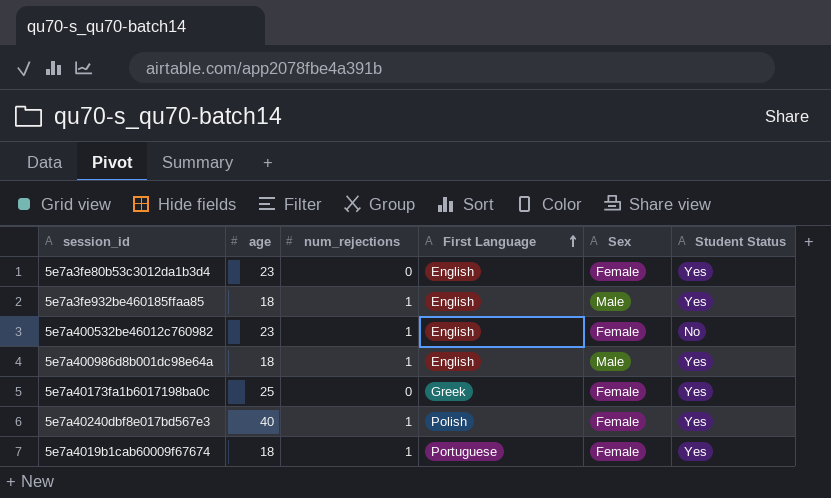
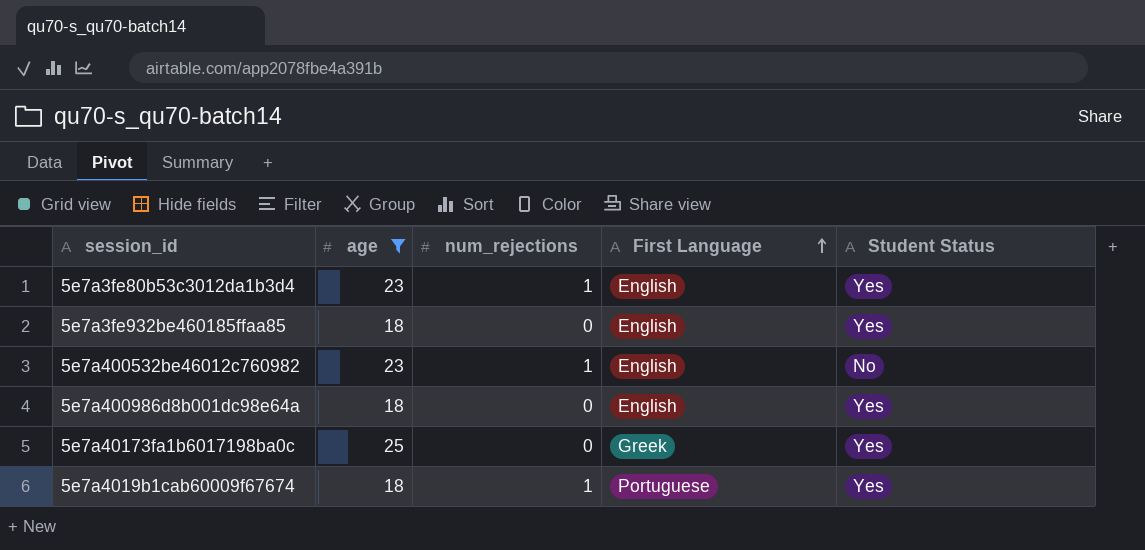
filter: none -> age != 40
column Sex | position: 5 -> none
5e7a3fe80b53c3012da1b3d4 | num_rejections: 0 -> 1
5e7a3fe932be460185ffaa85 | num_rejections: 1 -> 0
5e7a400986d8b001dc98e64a | num_rejections: 1 -> 0

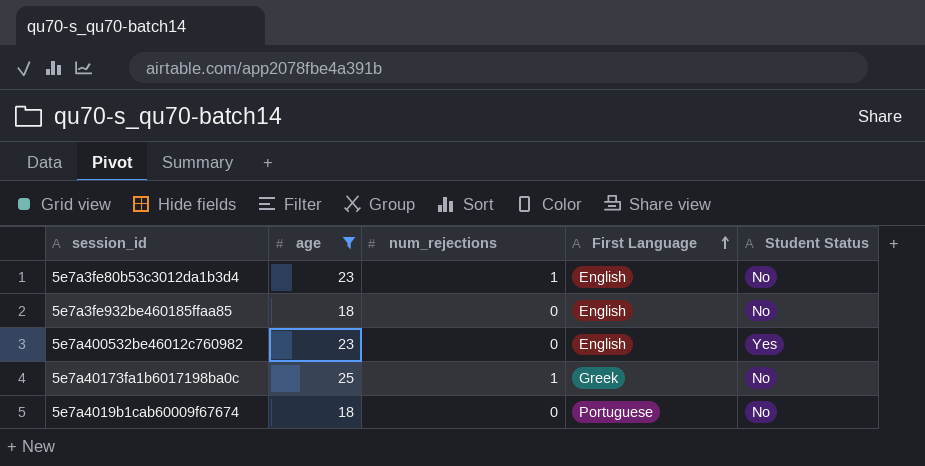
row 5e7a400986d8b001dc98e64a: 18 | 0 | English | Yes -> none
5e7a3fe80b53c3012da1b3d4 | Student Status: Yes -> No
5e7a3fe932be460185ffaa85 | Student Status: Yes -> No
5e7a400532be46012c760982 | num_rejections: 1 -> 0
5e7a400532be46012c760982 | Student Status: No -> Yes
5e7a40173fa1b6017198ba0c | num_rejections: 0 -> 1
5e7a40173fa1b6017198ba0c | Student Status: Yes -> No
5e7a4019b1cab60009f67674 | num_rejections: 1 -> 0
5e7a4019b1cab60009f67674 | Student Status: Yes -> No

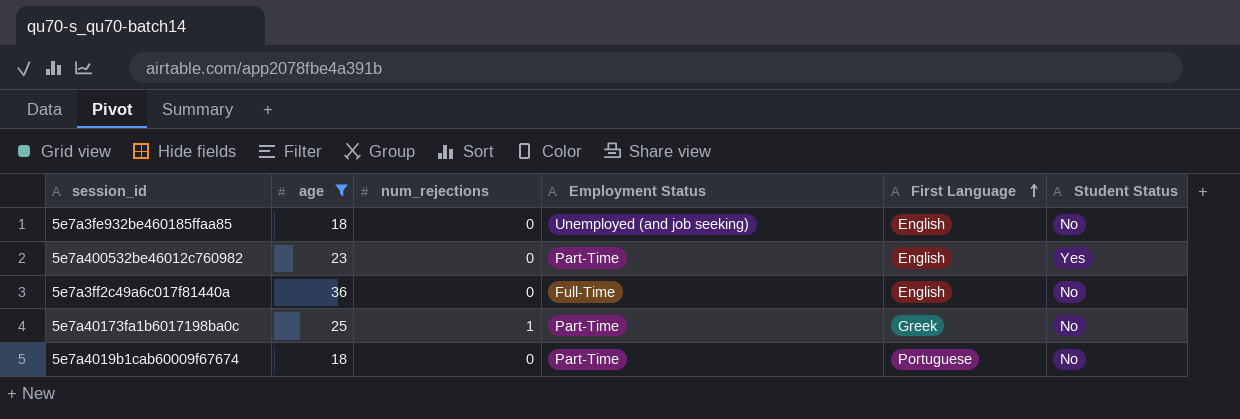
column Employment Status | position: none -> 4
row 5e7a3fe80b53c3012da1b3d4: 23 | 1 | English | No -> none
row 5e7a3ff2c49a6c017f81440a: none -> 36 | 0 | Full-Time | English | No

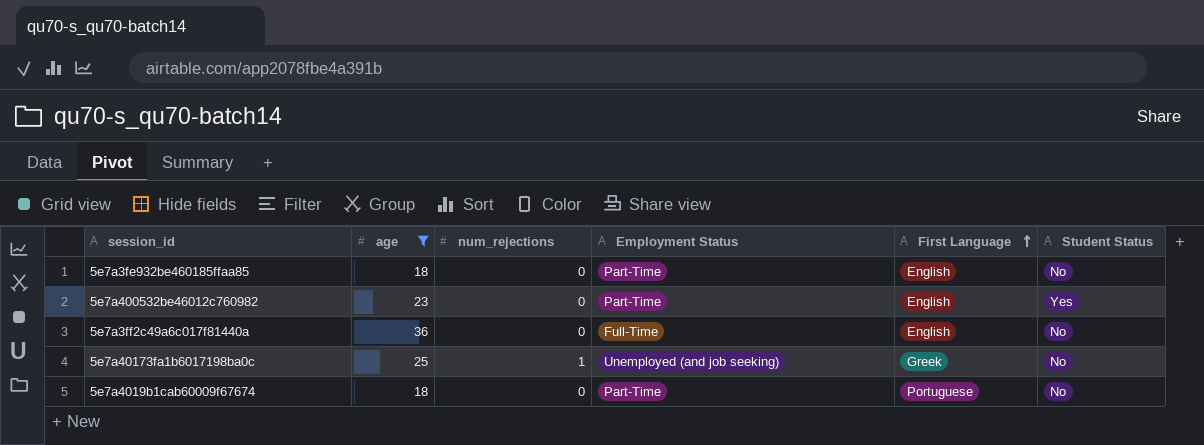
5e7a3fe932be460185ffaa85 | Employment Status: Unemployed (and job seeking) -> Part-Time
5e7a40173fa1b6017198ba0c | Employment Status: Part-Time -> Unemployed (and job seeking)

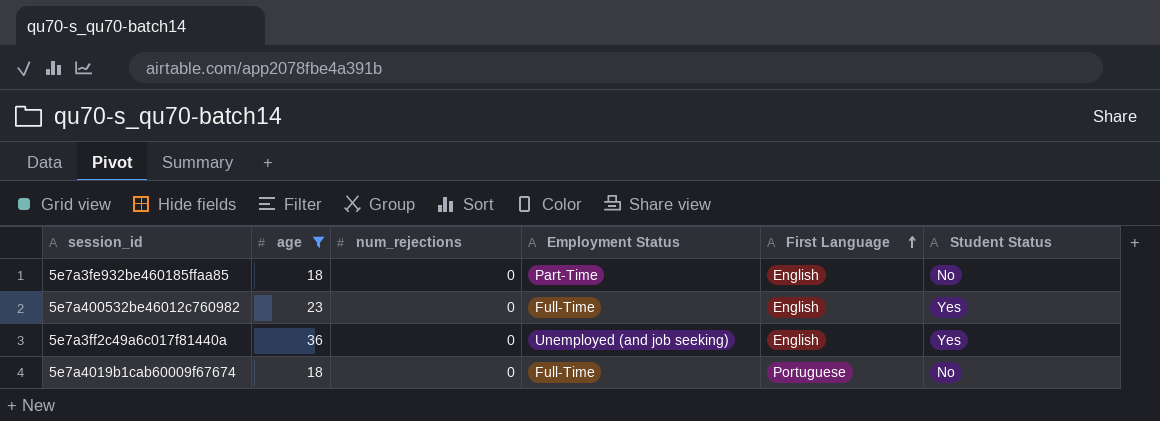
row 5e7a40173fa1b6017198ba0c: 25 | 1 | Unemployed (and job seeking) | Greek | No -> none
5e7a400532be46012c760982 | Employment Status: Part-Time -> Full-Time
5e7a3ff2c49a6c017f81440a | Employment Status: Full-Time -> Unemployed (and job seeking)
5e7a3ff2c49a6c017f81440a | Student Status: No -> Yes
5e7a4019b1cab60009f67674 | Employment Status: Part-Time -> Full-Time

